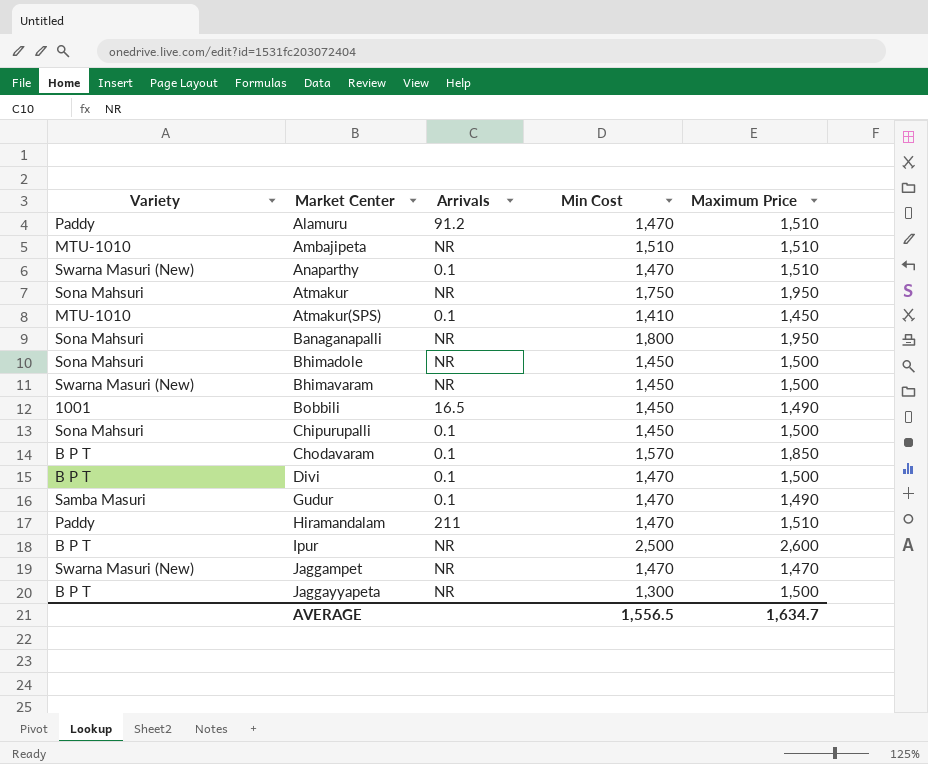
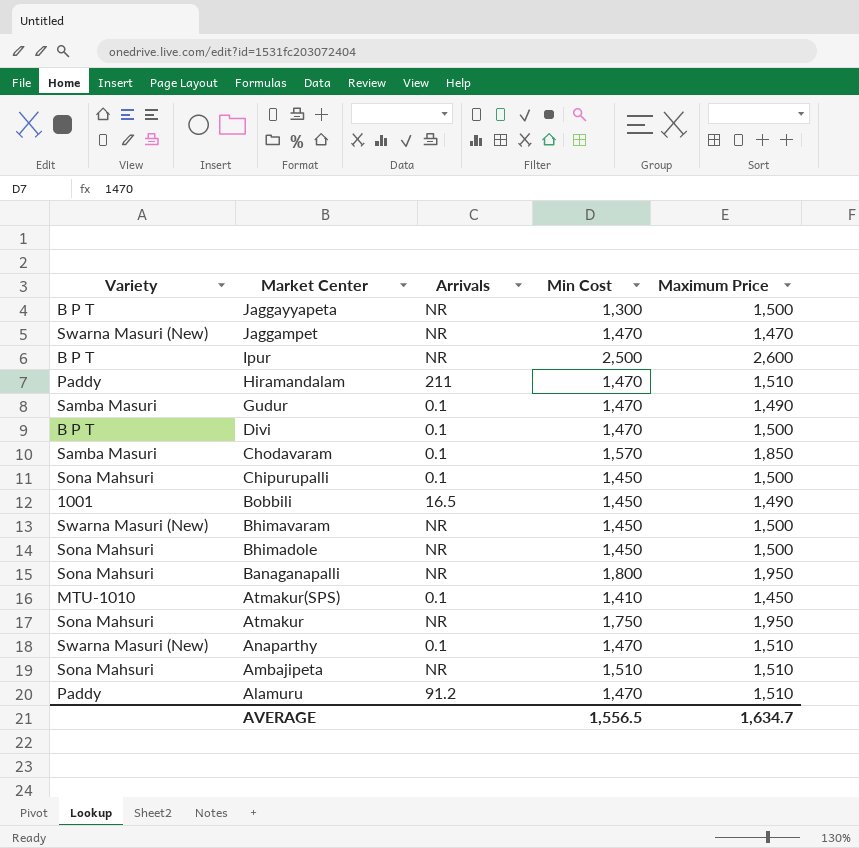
row order: Market Center ascending -> Market Center descending
Chodavaram | Variety: B P T -> Samba Masuri
Ambajipeta | Variety: MTU-1010 -> Sona Mahsuri

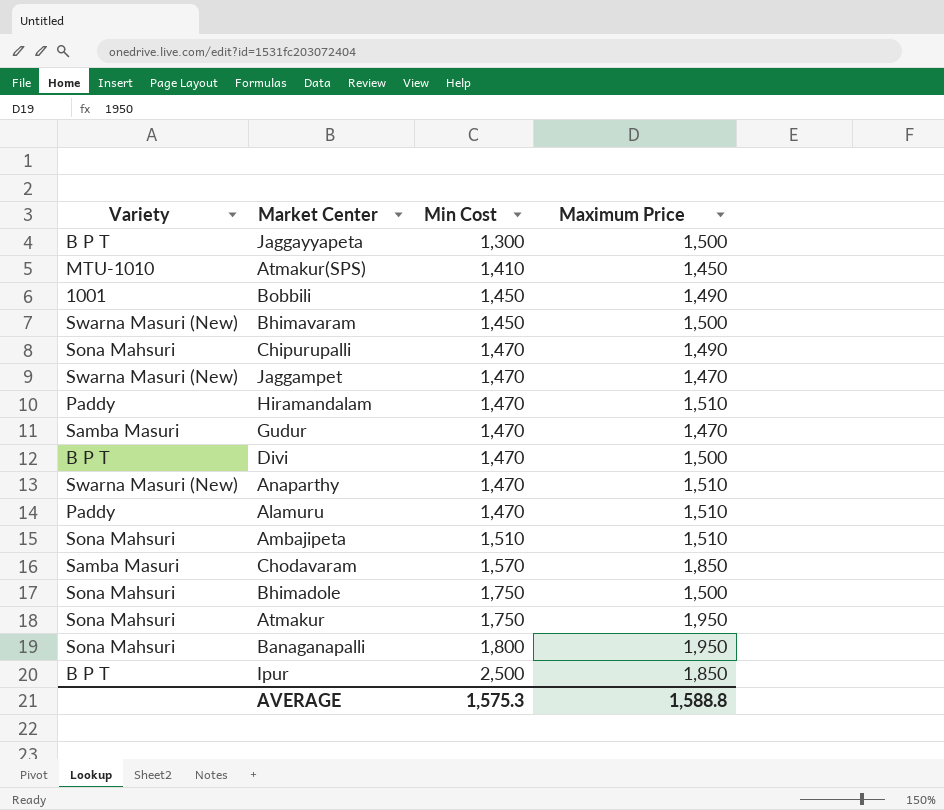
row order: Market Center descending -> Min Cost ascending
column Arrivals | position: 3 -> none
Chipurupalli | Min Cost: 1,450 -> 1,470
Chipurupalli | Maximum Price: 1,500 -> 1,490
Gudur | Maximum Price: 1,490 -> 1,470
Bhimadole | Min Cost: 1,450 -> 1,750
Ipur | Maximum Price: 2,600 -> 1,850
AVERAGE | Min Cost: 1,556.5 -> 1,575.3
AVERAGE | Maximum Price: 1,634.7 -> 1,588.8

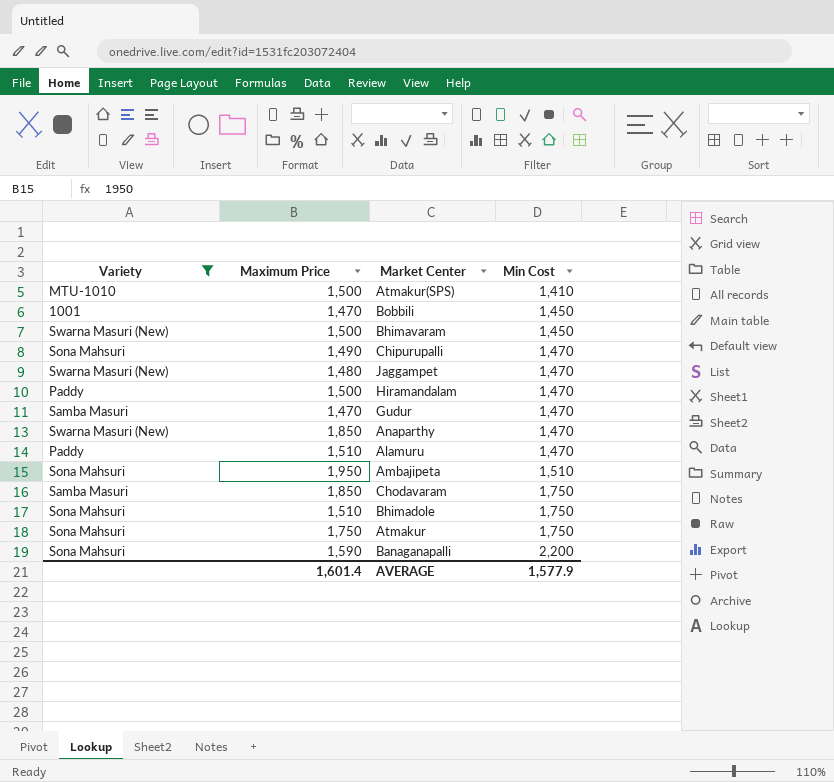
filter: none -> Variety != B P T
column Maximum Price | position: 4 -> 2
Atmakur(SPS) | Maximum Price: 1,450 -> 1,500
Bobbili | Maximum Price: 1,490 -> 1,470
Jaggampet | Maximum Price: 1,470 -> 1,480
Hiramandalam | Maximum Price: 1,510 -> 1,500
Anaparthy | Maximum Price: 1,510 -> 1,850
Ambajipeta | Maximum Price: 1,510 -> 1,950
Chodavaram | Min Cost: 1,570 -> 1,750
Bhimadole | Maximum Price: 1,500 -> 1,510
Atmakur | Maximum Price: 1,950 -> 1,750
Banaganapalli | Maximum Price: 1,950 -> 1,590
Banaganapalli | Min Cost: 1,800 -> 2,200
AVERAGE | Maximum Price: 1,588.8 -> 1,601.4
AVERAGE | Min Cost: 1,575.3 -> 1,577.9

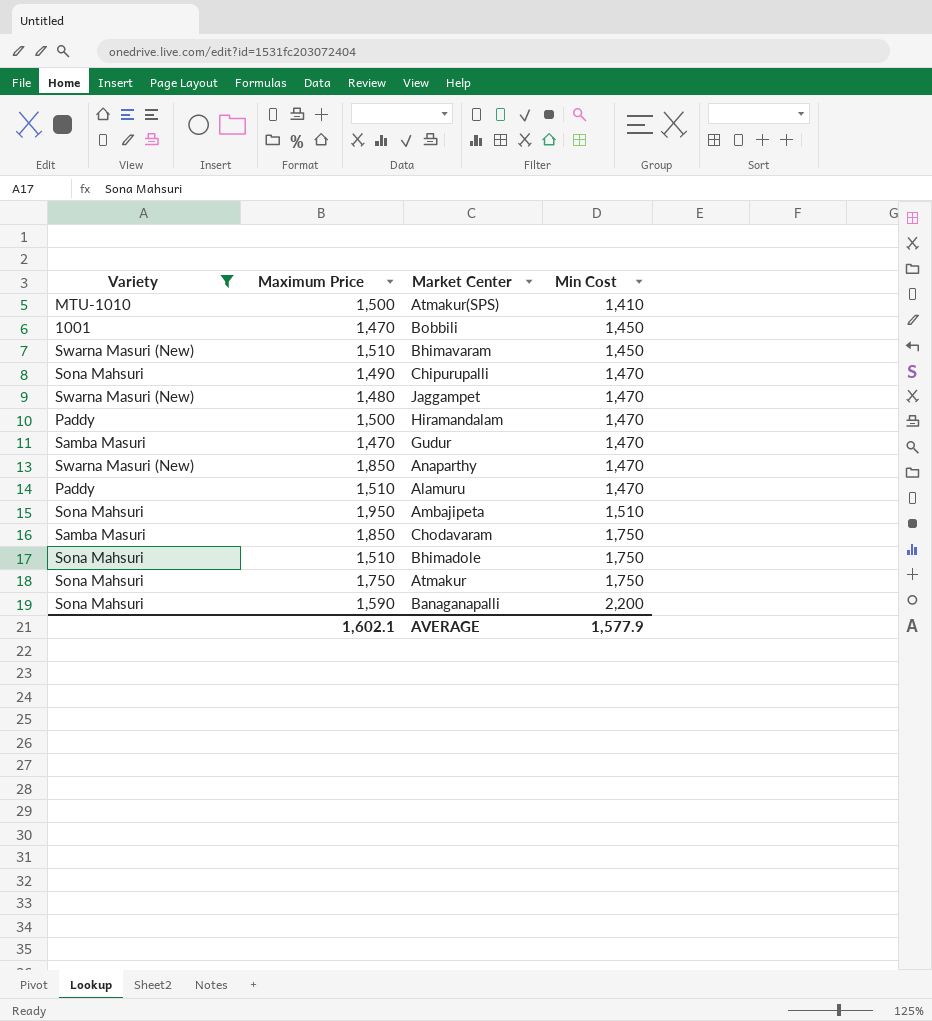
Bhimavaram | Maximum Price: 1,500 -> 1,510
AVERAGE | Maximum Price: 1,601.4 -> 1,602.1

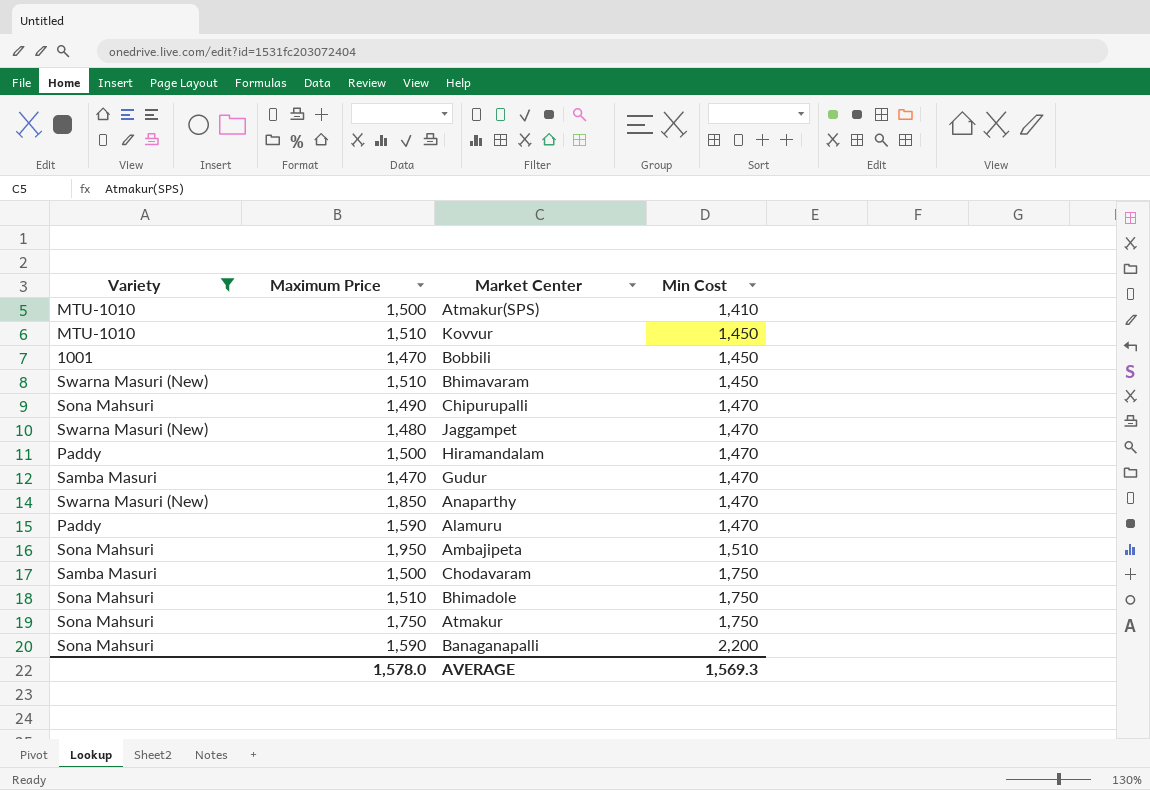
row Kovvur: none -> MTU-1010 | 1,510 | 1,450
Alamuru | Maximum Price: 1,510 -> 1,590
Chodavaram | Maximum Price: 1,850 -> 1,500
AVERAGE | Maximum Price: 1,602.1 -> 1,578.0
AVERAGE | Min Cost: 1,577.9 -> 1,569.3

